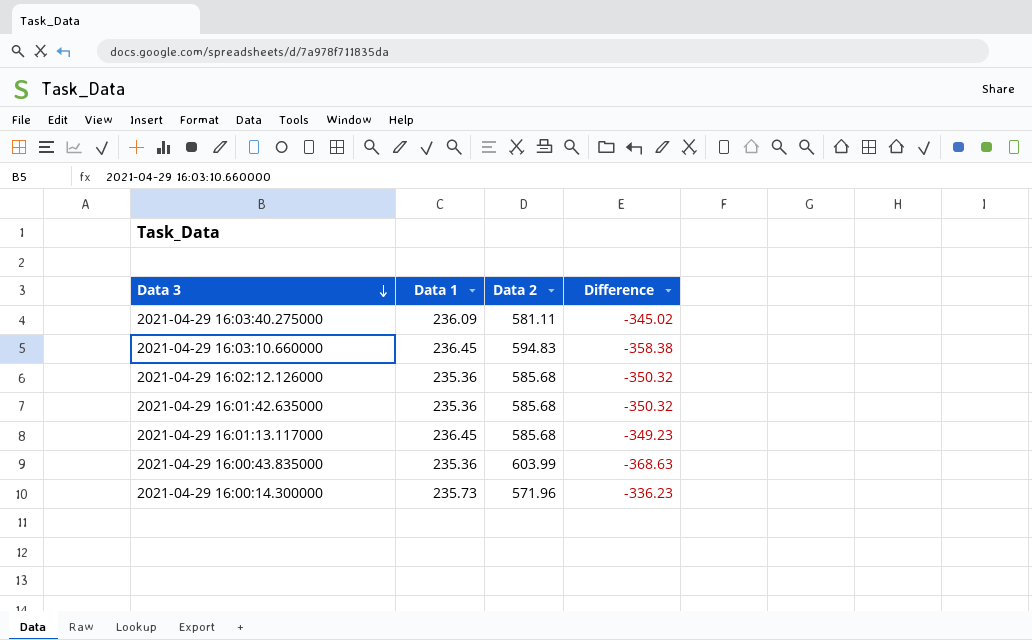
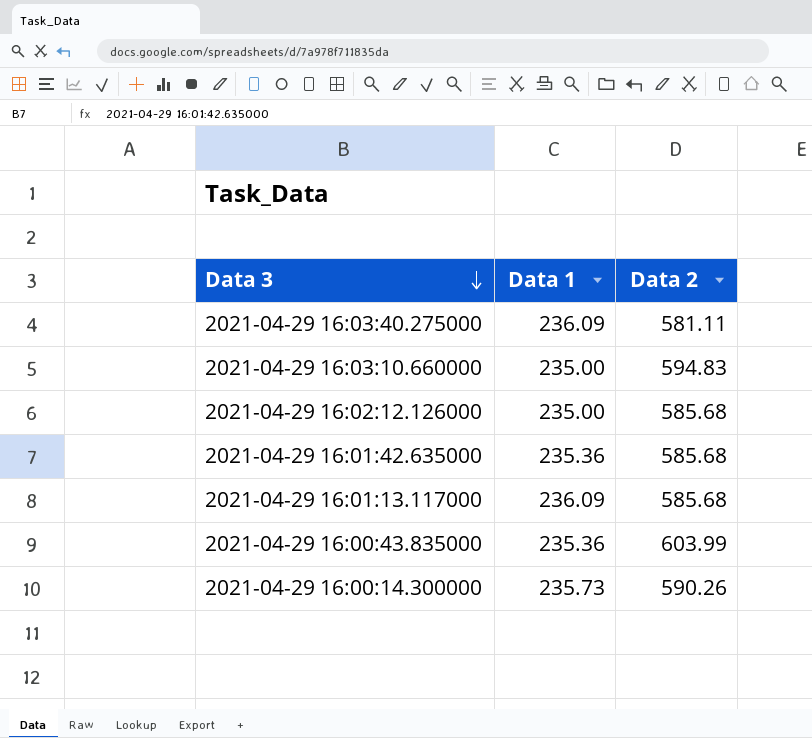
column Difference | formula: [Data 1] - [Data 2] -> none
2021-04-29 16:03:10.660000 | Data 1: 236.45 -> 235.00
2021-04-29 16:02:12.126000 | Data 1: 235.36 -> 235.00
2021-04-29 16:01:13.117000 | Data 1: 236.45 -> 236.09
2021-04-29 16:00:14.300000 | Data 2: 571.96 -> 590.26

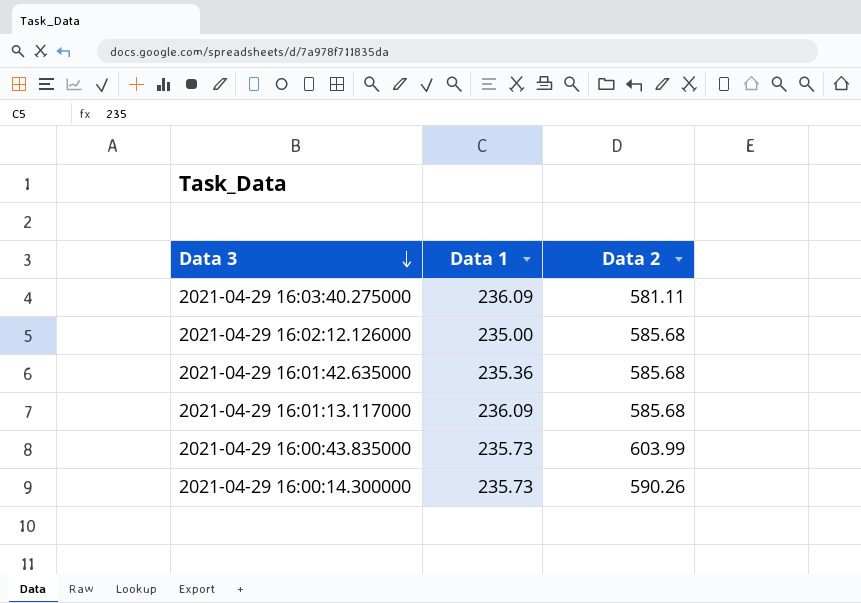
row 2021-04-29 16:03:10.660000: 235.00 | 594.83 -> none
2021-04-29 16:00:43.835000 | Data 1: 235.36 -> 235.73

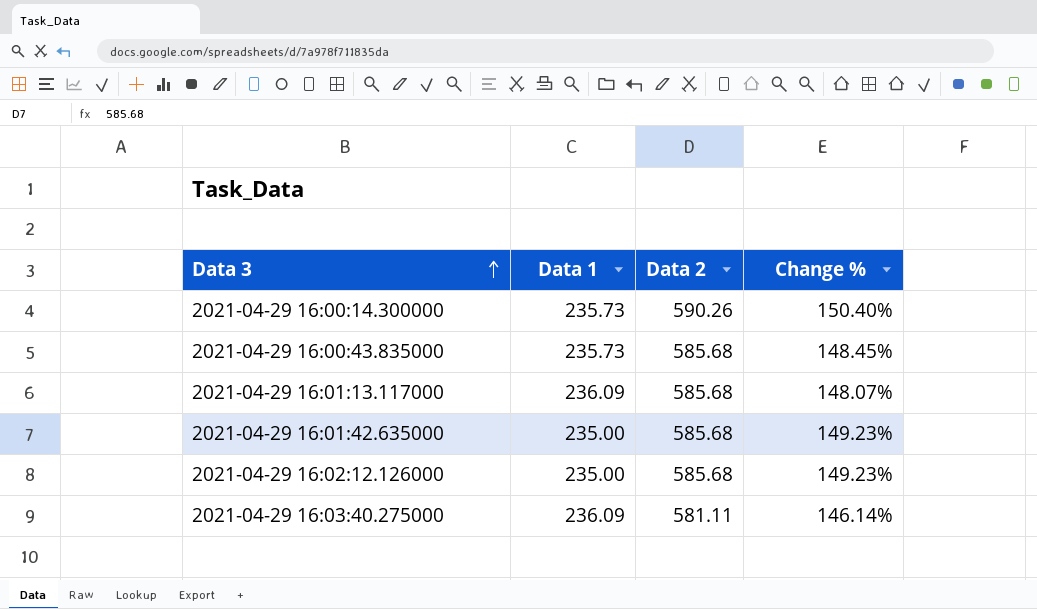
row order: Data 3 descending -> Data 3 ascending
column Change % | formula: none -> ([Data 2] - [Data 1]) / [Data 1]
2021-04-29 16:00:43.835000 | Data 2: 603.99 -> 585.68
2021-04-29 16:01:42.635000 | Data 1: 235.36 -> 235.00

